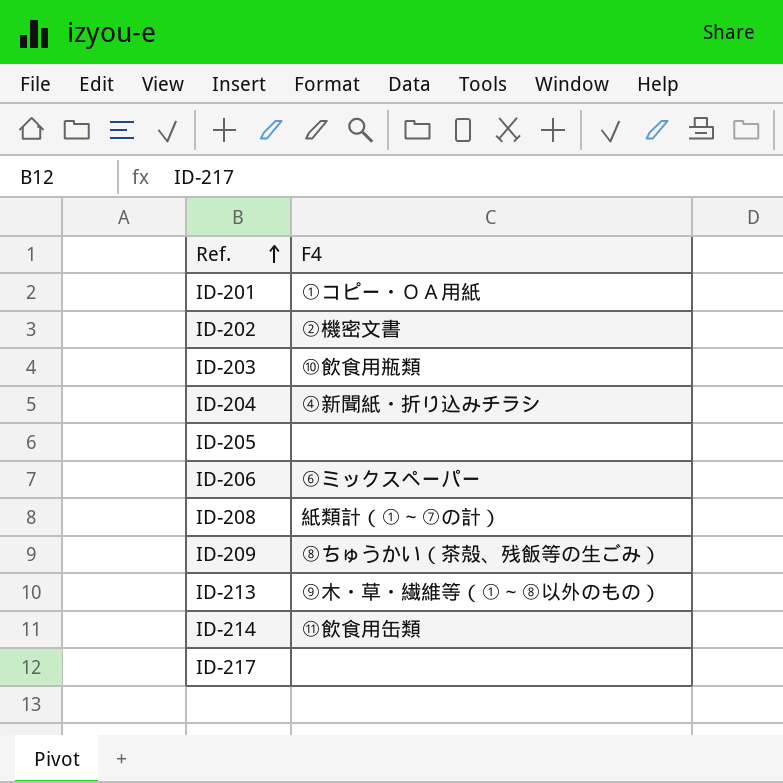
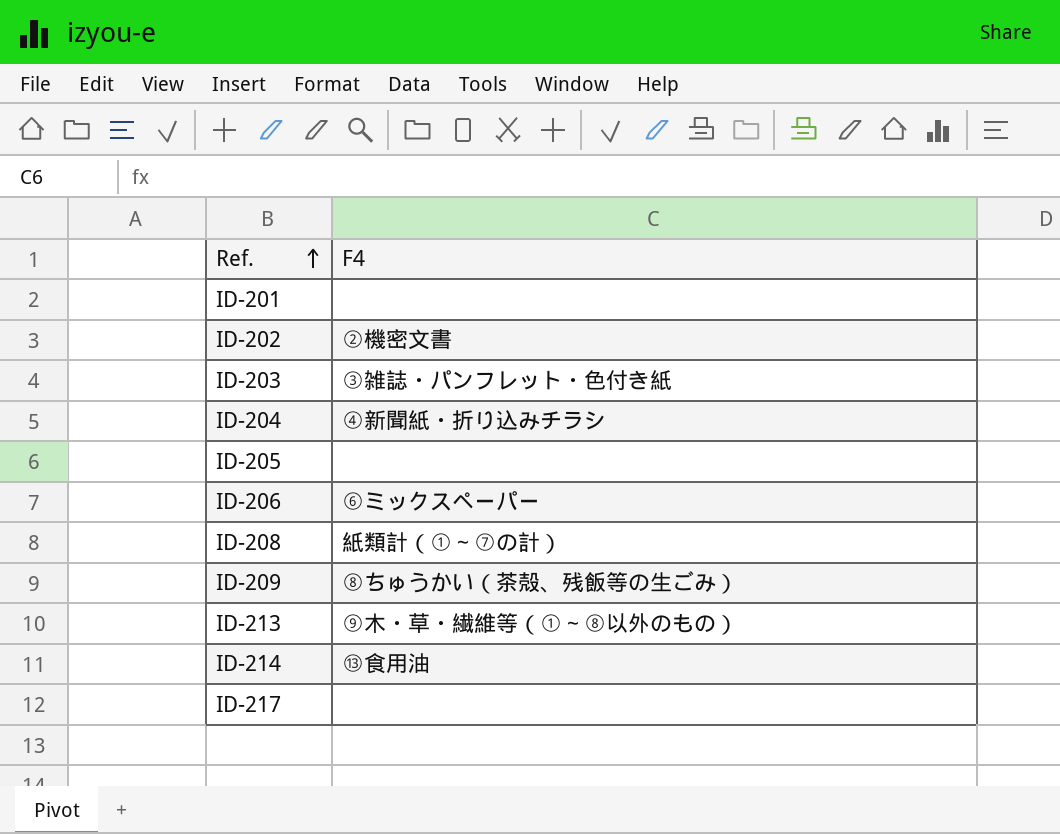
ID-201 | F4: ①コピー・ＯＡ用紙 -> none
ID-203 | F4: ⑩飲食用瓶類 -> ③雑誌・パンフレット・色付き紙
ID-214 | F4: ⑪飲食用缶類 -> ⑬食用油

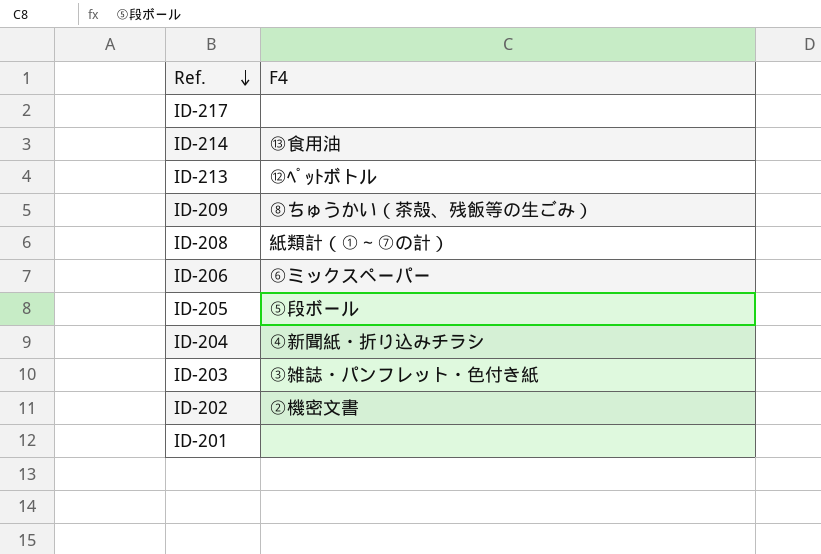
row order: Ref. ascending -> Ref. descending
ID-213 | F4: ⑨木・草・繊維等（①～⑧以外のもの） -> ⑫ﾍﾟｯﾄボトル
ID-205 | F4: none -> ⑤段ボール

